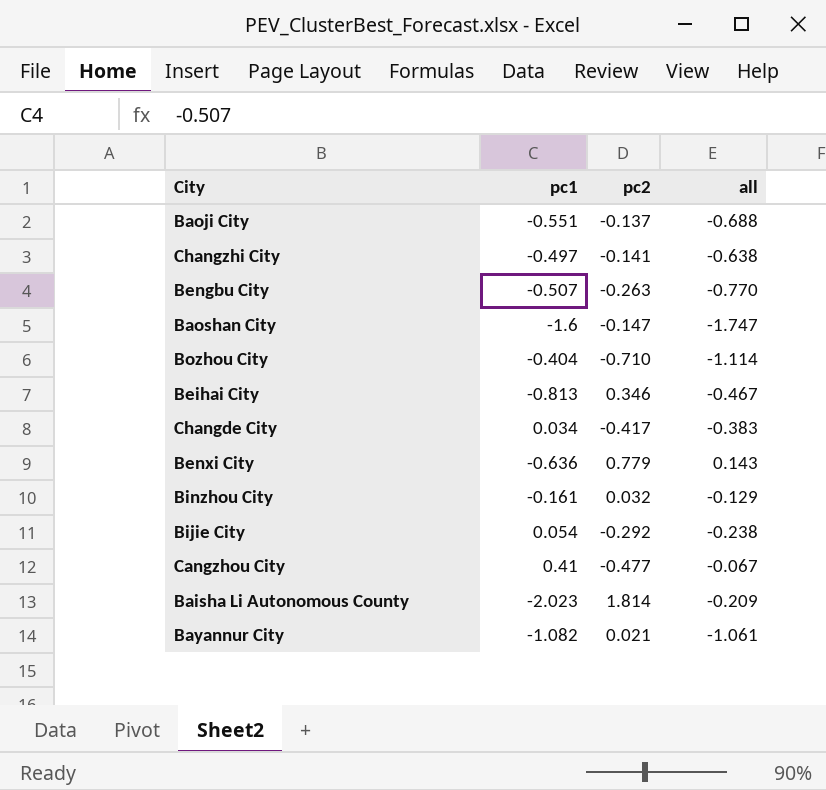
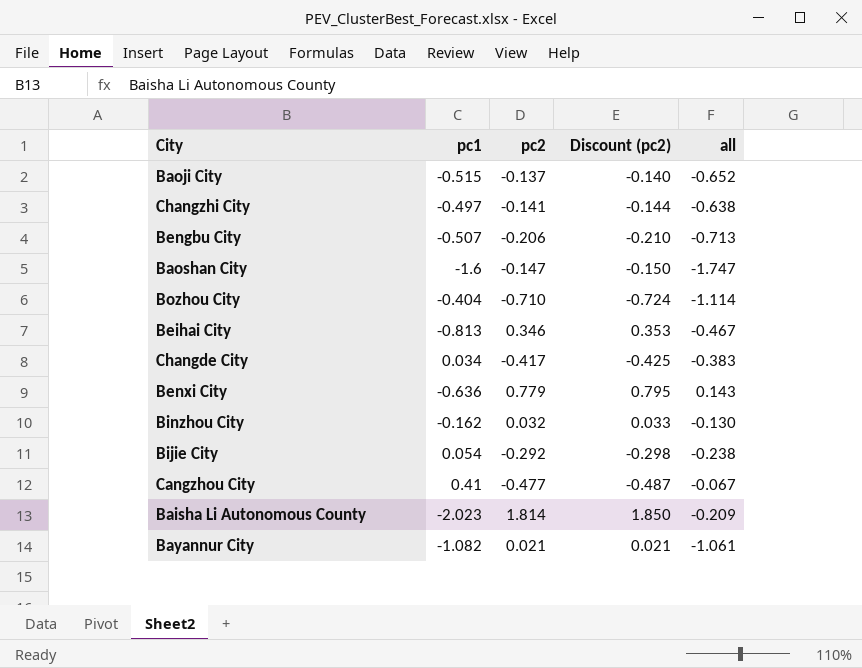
column Discount (pc2) | formula: none -> [pc2] * 1.02
Baoji City | pc1: -0.551 -> -0.515
Baoji City | all: -0.688 -> -0.652
Bengbu City | pc2: -0.263 -> -0.206
Bengbu City | all: -0.770 -> -0.713
Binzhou City | pc1: -0.161 -> -0.162
Binzhou City | all: -0.129 -> -0.130

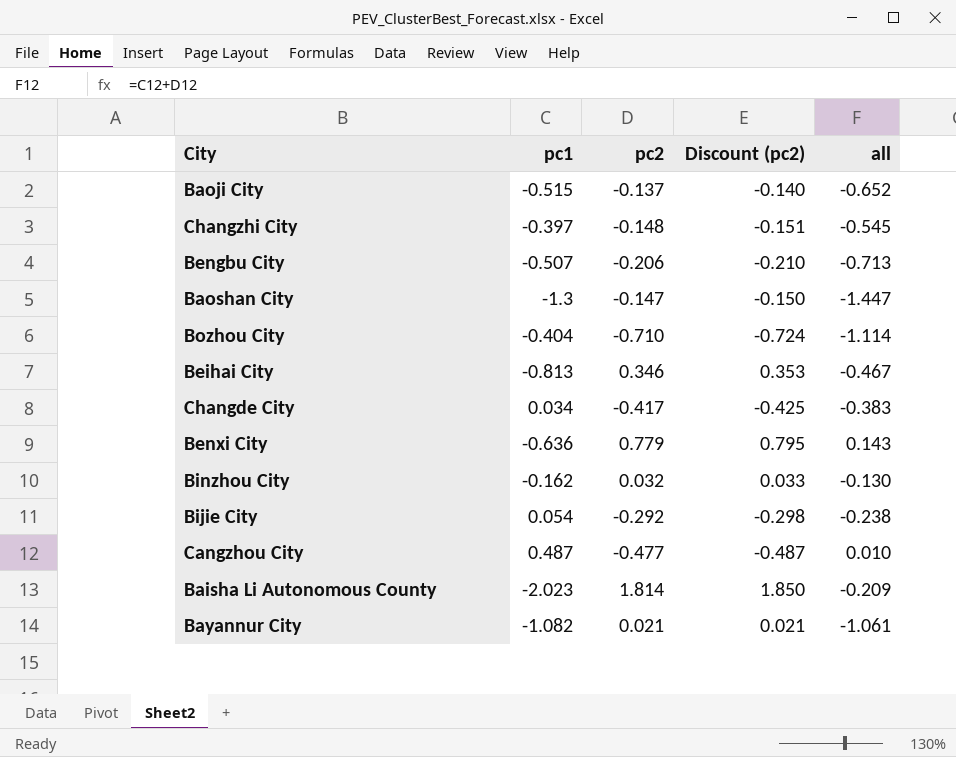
Changzhi City | pc1: -0.497 -> -0.397
Changzhi City | pc2: -0.141 -> -0.148
Changzhi City | Discount (pc2): -0.144 -> -0.151
Changzhi City | all: -0.638 -> -0.545
Baoshan City | pc1: -1.6 -> -1.3
Baoshan City | all: -1.747 -> -1.447
Cangzhou City | pc1: 0.41 -> 0.487
Cangzhou City | all: -0.067 -> 0.010

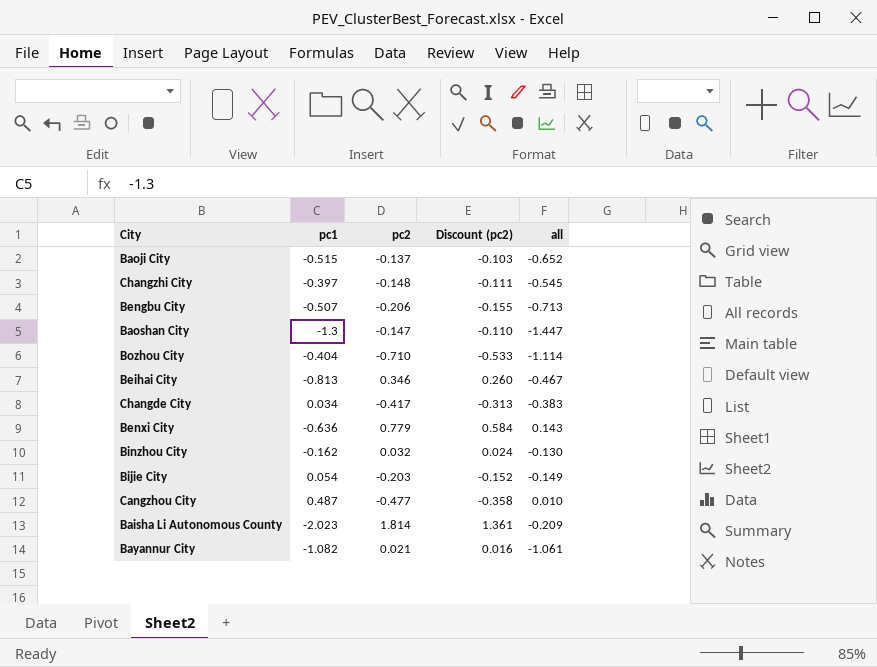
column Discount (pc2) | formula: [pc2] * 1.02 -> [pc2] * 0.75
Bijie City | pc2: -0.292 -> -0.203
Bijie City | all: -0.238 -> -0.149

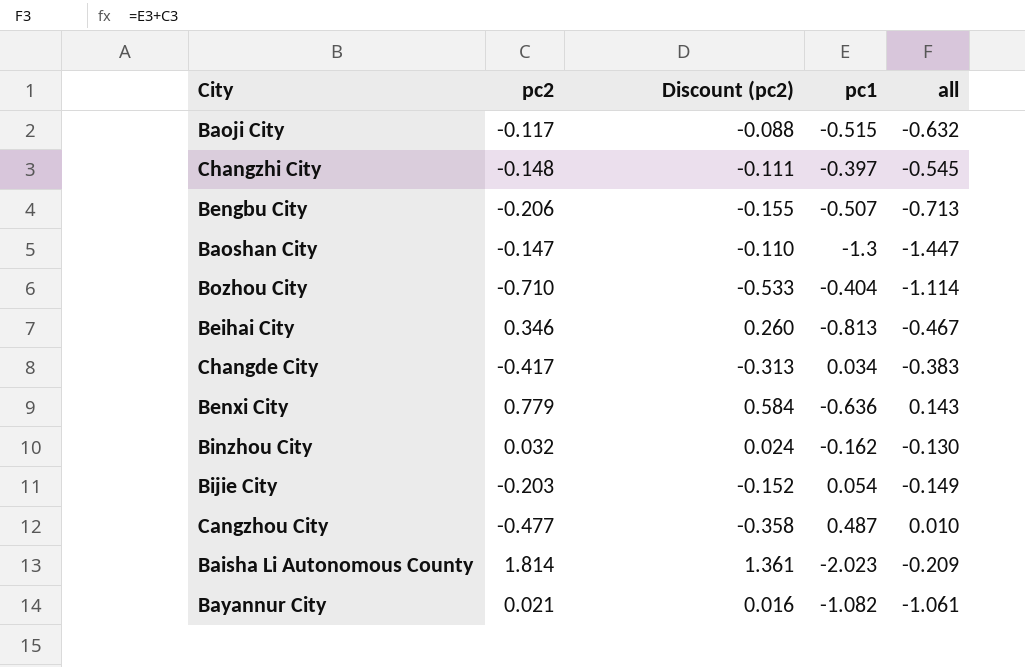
column pc1 | position: 2 -> 4
Baoji City | pc2: -0.137 -> -0.117
Baoji City | Discount (pc2): -0.103 -> -0.088
Baoji City | all: -0.652 -> -0.632

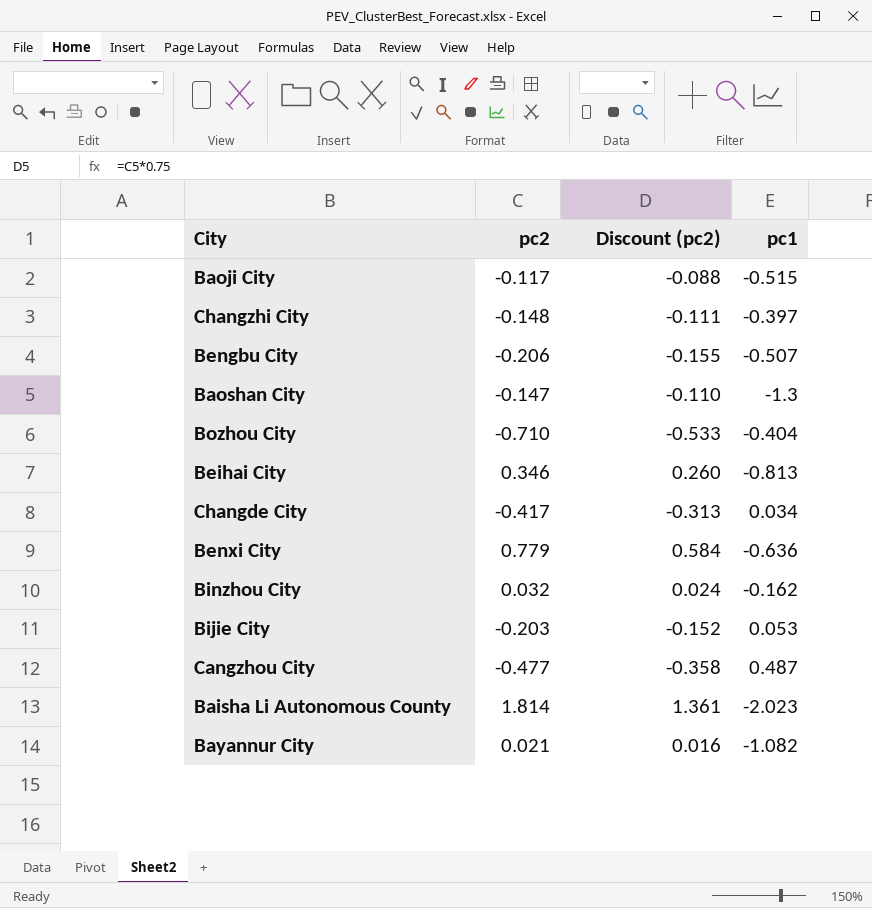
column all | formula: [pc2] + [pc1] -> none
Bijie City | pc1: 0.054 -> 0.053

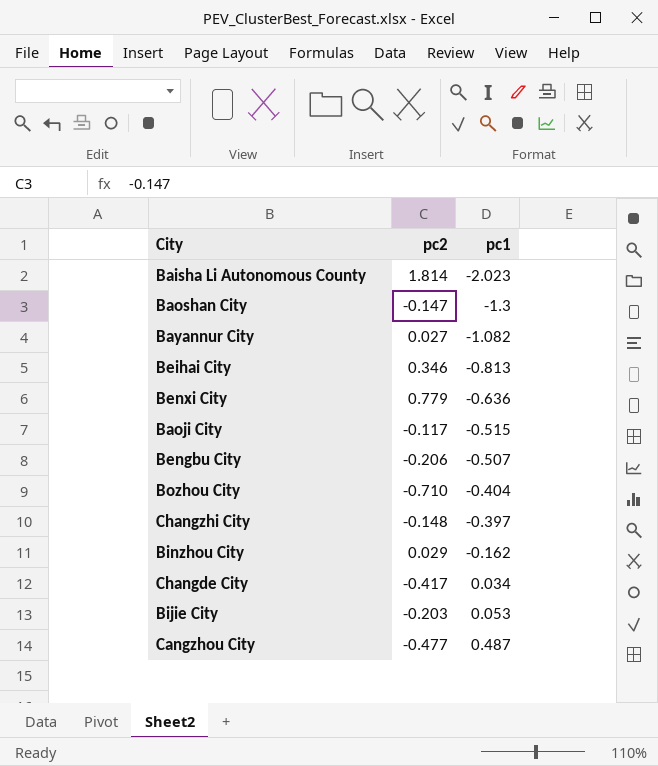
row order: none -> pc1 ascending
column Discount (pc2) | formula: [pc2] * 0.75 -> none
Bayannur City | pc2: 0.021 -> 0.027
Binzhou City | pc2: 0.032 -> 0.029

